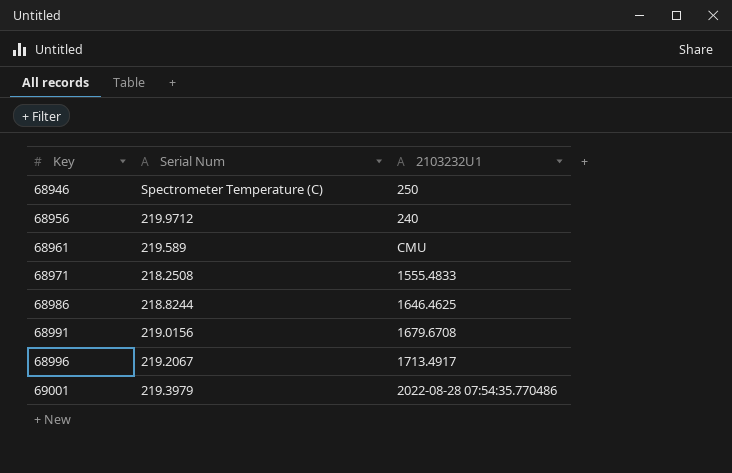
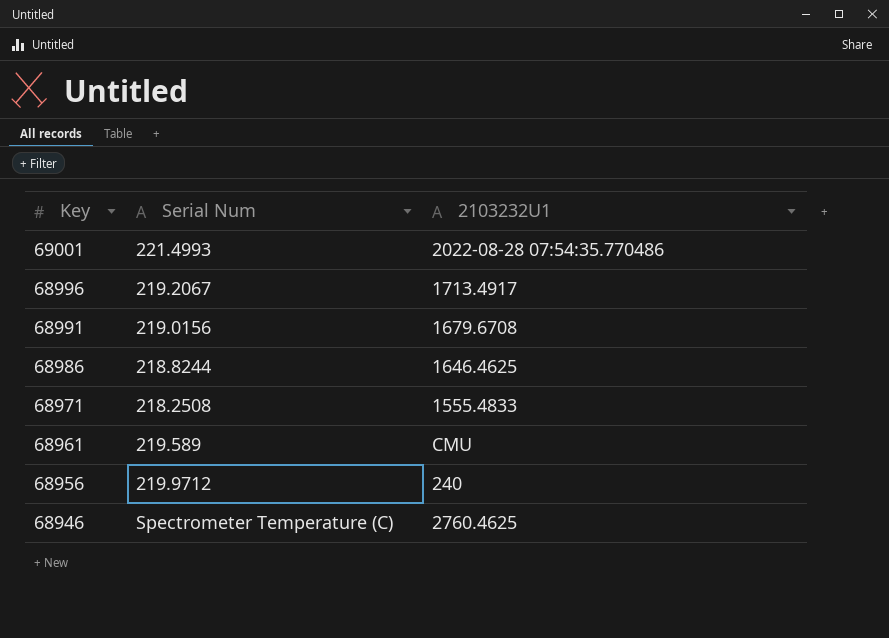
row order: Key ascending -> Key descending
69001 | Serial Num: 219.3979 -> 221.4993
68946 | 2103232U1: 250 -> 2760.4625

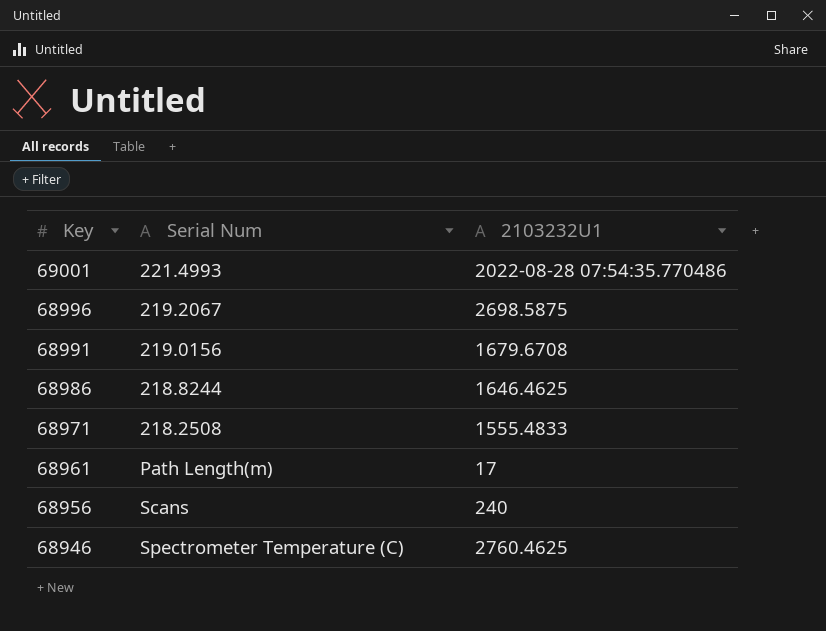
68996 | 2103232U1: 1713.4917 -> 2698.5875
68961 | Serial Num: 219.589 -> Path Length(m)
68961 | 2103232U1: CMU -> 17
68956 | Serial Num: 219.9712 -> Scans

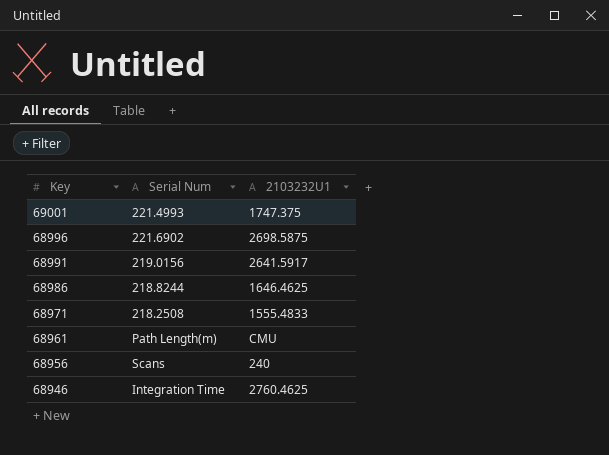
69001 | 2103232U1: 2022-08-28 07:54:35.770486 -> 1747.375
68996 | Serial Num: 219.2067 -> 221.6902
68991 | 2103232U1: 1679.6708 -> 2641.5917
68961 | 2103232U1: 17 -> CMU
68946 | Serial Num: Spectrometer Temperature (C) -> Integration Time

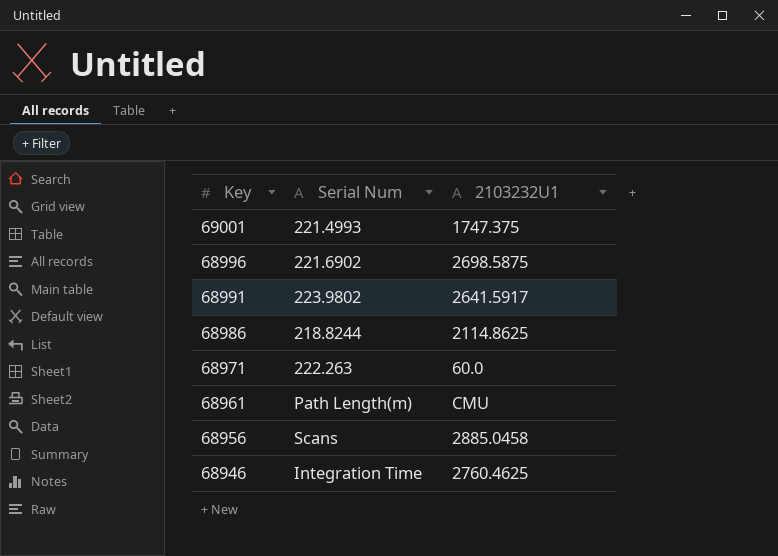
68991 | Serial Num: 219.0156 -> 223.9802
68986 | 2103232U1: 1646.4625 -> 2114.8625
68971 | Serial Num: 218.2508 -> 222.263
68971 | 2103232U1: 1555.4833 -> 60.0
68956 | 2103232U1: 240 -> 2885.0458

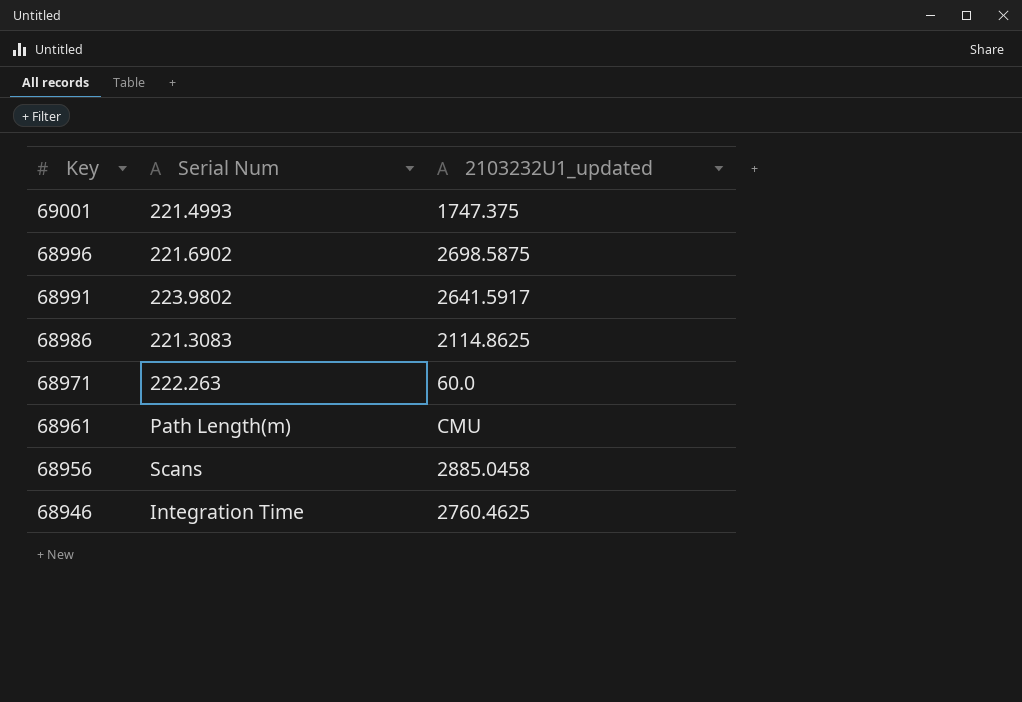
column name: 2103232U1 -> 2103232U1_updated
68986 | Serial Num: 218.8244 -> 221.3083

